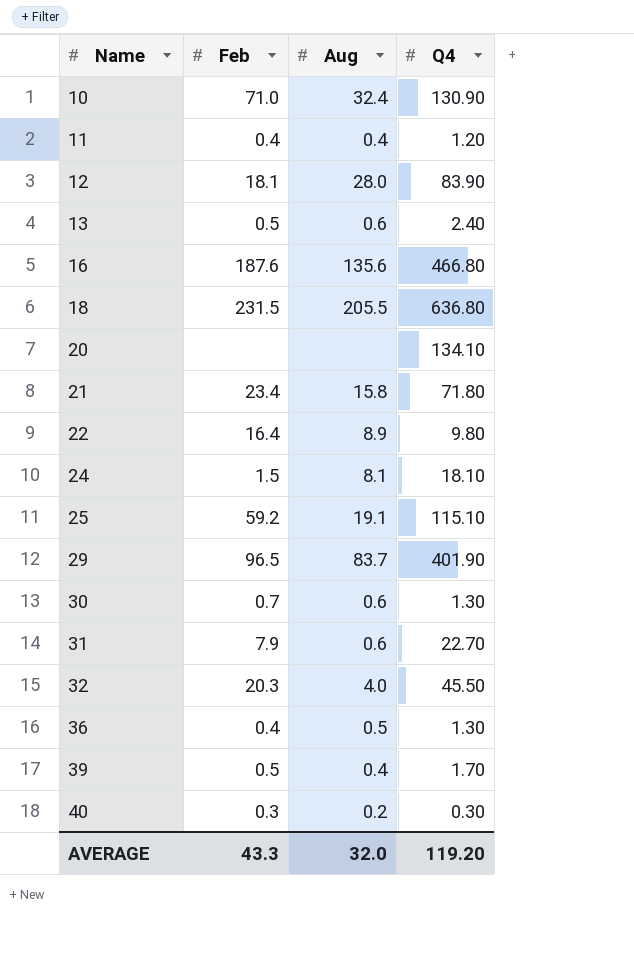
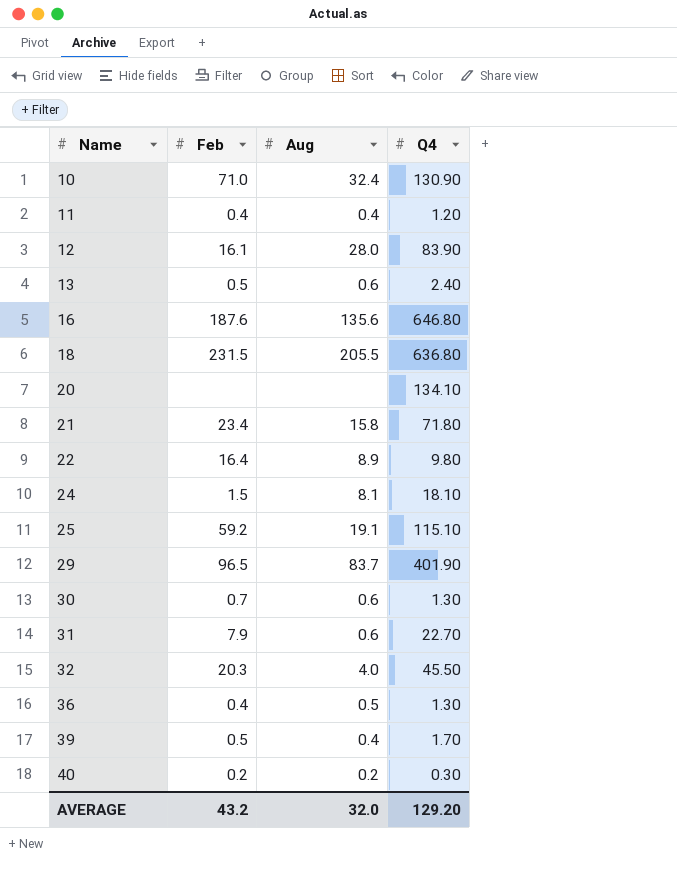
12 | Feb: 18.1 -> 16.1
16 | Q4: 466.80 -> 646.80
40 | Feb: 0.3 -> 0.2
AVERAGE | Feb: 43.3 -> 43.2
AVERAGE | Q4: 119.20 -> 129.20

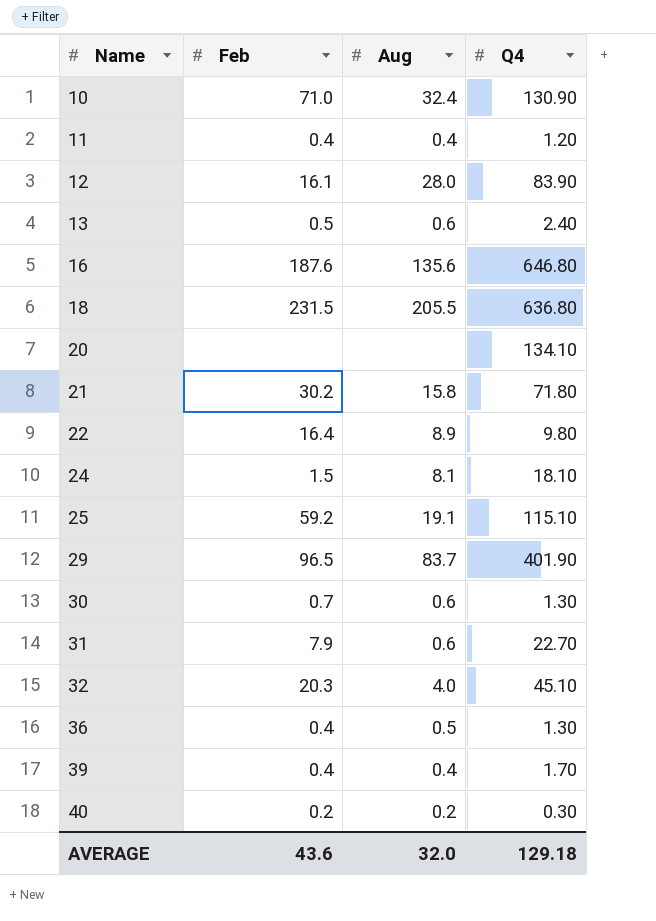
21 | Feb: 23.4 -> 30.2
32 | Q4: 45.50 -> 45.10
39 | Feb: 0.5 -> 0.4
AVERAGE | Feb: 43.2 -> 43.6
AVERAGE | Q4: 129.20 -> 129.18

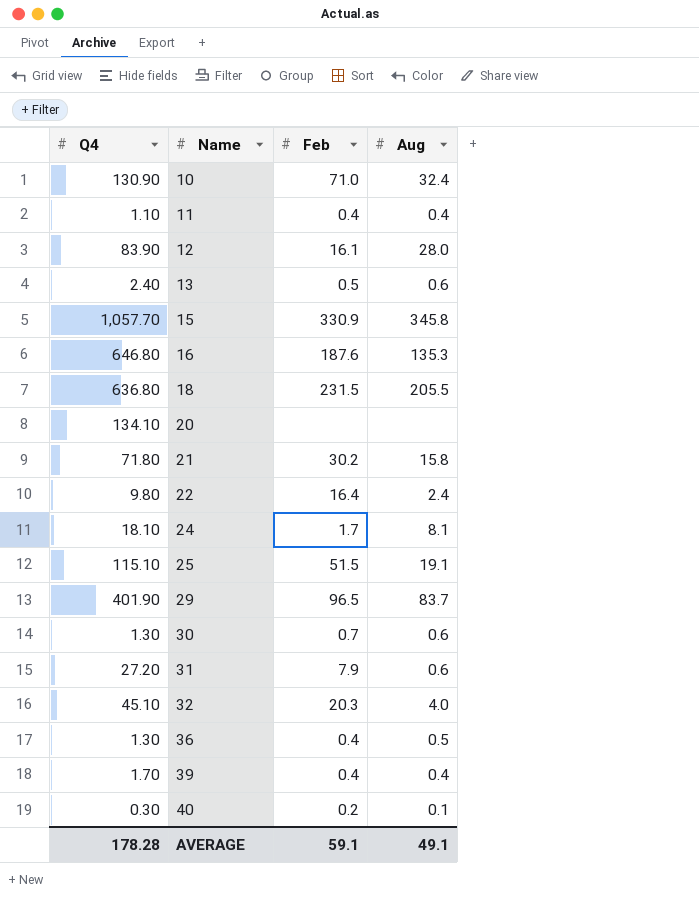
column Q4 | position: 4 -> 1
11 | Q4: 1.20 -> 1.10
row 15: none -> 1,057.70 | 330.9 | 345.8
16 | Aug: 135.6 -> 135.3
22 | Aug: 8.9 -> 2.4
24 | Feb: 1.5 -> 1.7
25 | Feb: 59.2 -> 51.5
31 | Q4: 22.70 -> 27.20
40 | Aug: 0.2 -> 0.1
AVERAGE | Q4: 129.18 -> 178.28
AVERAGE | Feb: 43.6 -> 59.1
AVERAGE | Aug: 32.0 -> 49.1

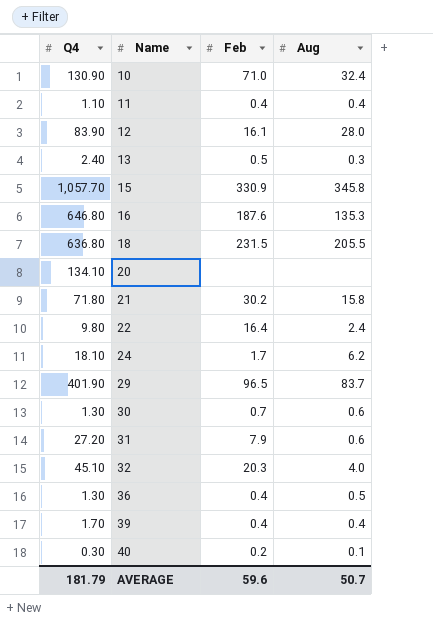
row 25: 115.10 | 51.5 | 19.1 -> none
13 | Aug: 0.6 -> 0.3
24 | Aug: 8.1 -> 6.2
AVERAGE | Q4: 178.28 -> 181.79
AVERAGE | Feb: 59.1 -> 59.6
AVERAGE | Aug: 49.1 -> 50.7

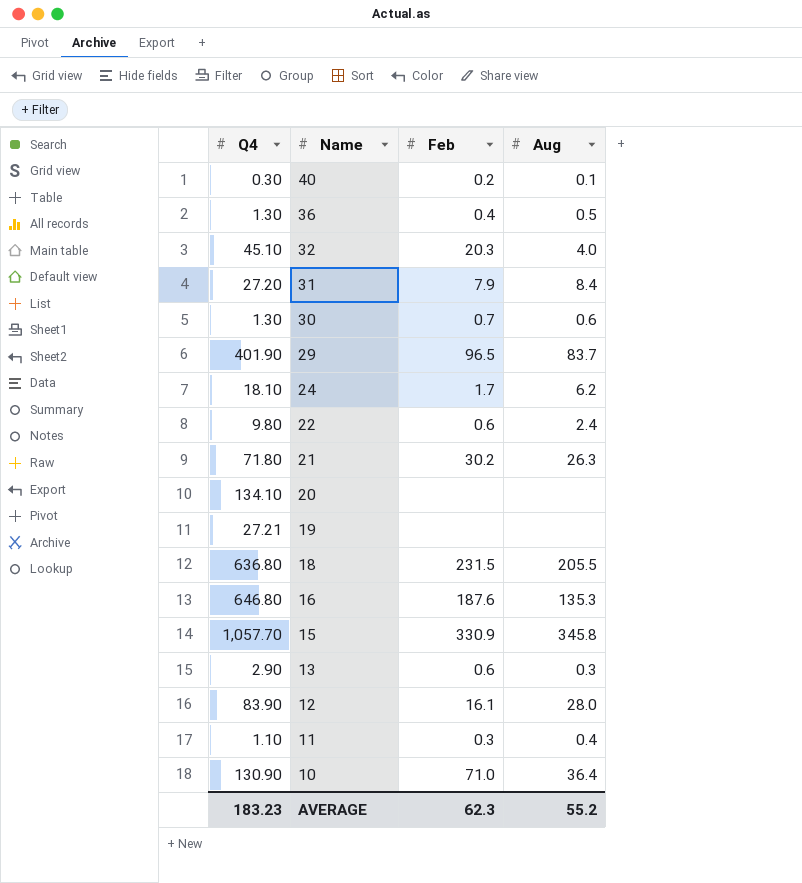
row order: Name ascending -> Name descending
row 39: 1.70 | 0.4 | 0.4 -> none
31 | Aug: 0.6 -> 8.4
22 | Feb: 16.4 -> 0.6
21 | Aug: 15.8 -> 26.3
row 19: none -> 27.21 | none | none
13 | Q4: 2.40 -> 2.90
13 | Feb: 0.5 -> 0.6
11 | Feb: 0.4 -> 0.3
10 | Aug: 32.4 -> 36.4
AVERAGE | Q4: 181.79 -> 183.23
AVERAGE | Feb: 59.6 -> 62.3
AVERAGE | Aug: 50.7 -> 55.2

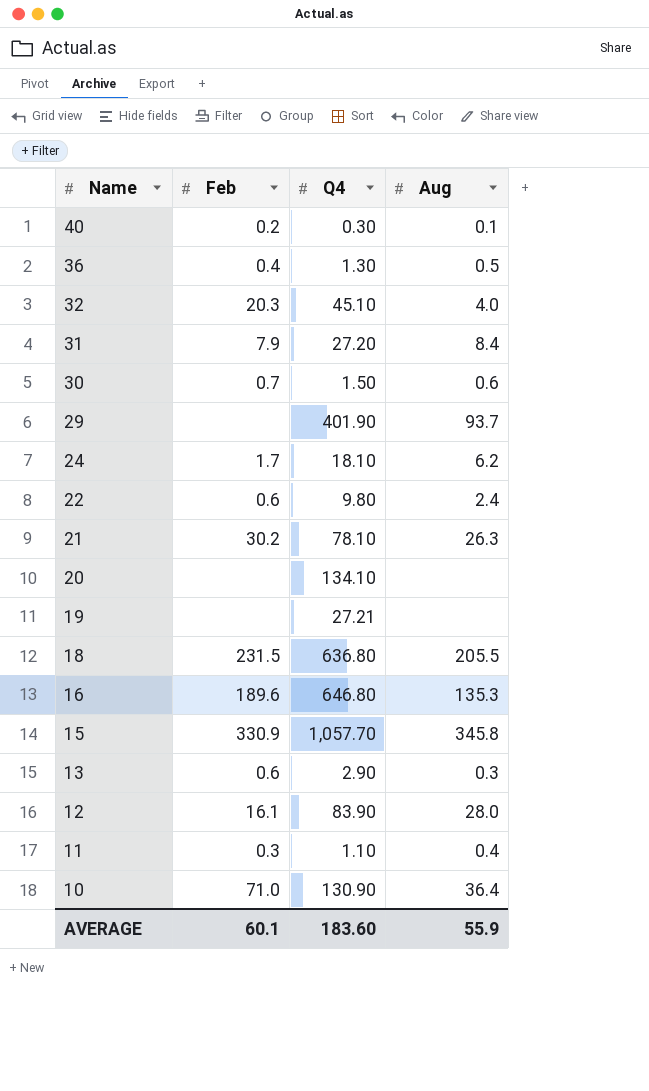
column Q4 | position: 1 -> 3
30 | Q4: 1.30 -> 1.50
29 | Feb: 96.5 -> none
29 | Aug: 83.7 -> 93.7
21 | Q4: 71.80 -> 78.10
16 | Feb: 187.6 -> 189.6
AVERAGE | Feb: 62.3 -> 60.1
AVERAGE | Q4: 183.23 -> 183.60
AVERAGE | Aug: 55.2 -> 55.9

